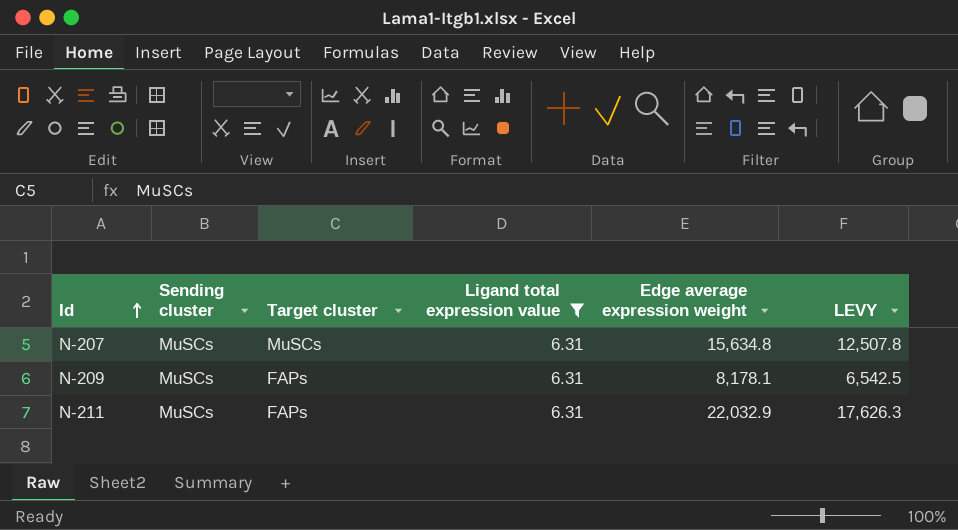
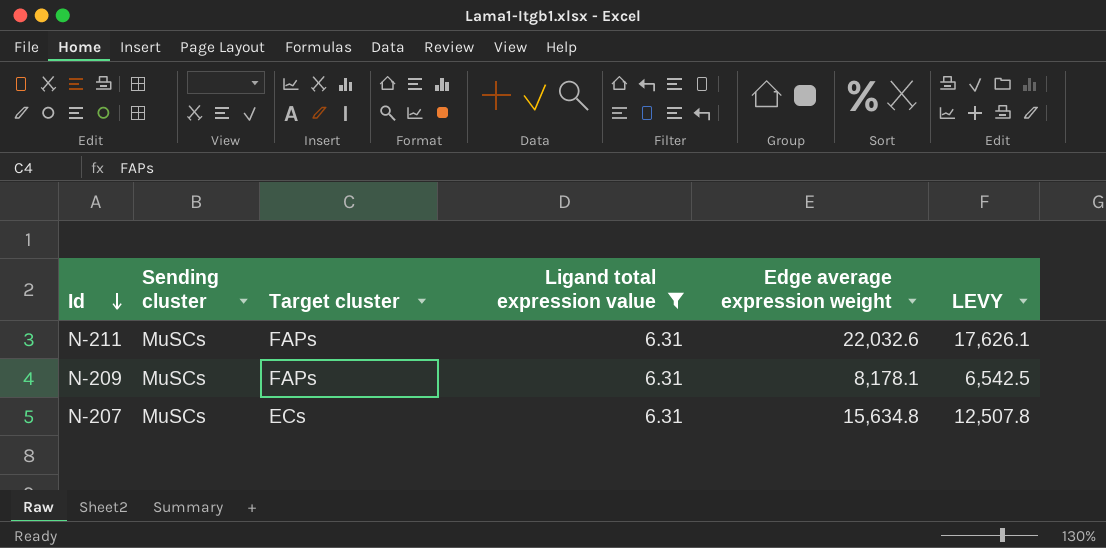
row order: Id ascending -> Id descending
N-211 | Edge average expression weight: 22,032.9 -> 22,032.6
N-211 | LEVY: 17,626.3 -> 17,626.1
N-207 | Target cluster: MuSCs -> ECs

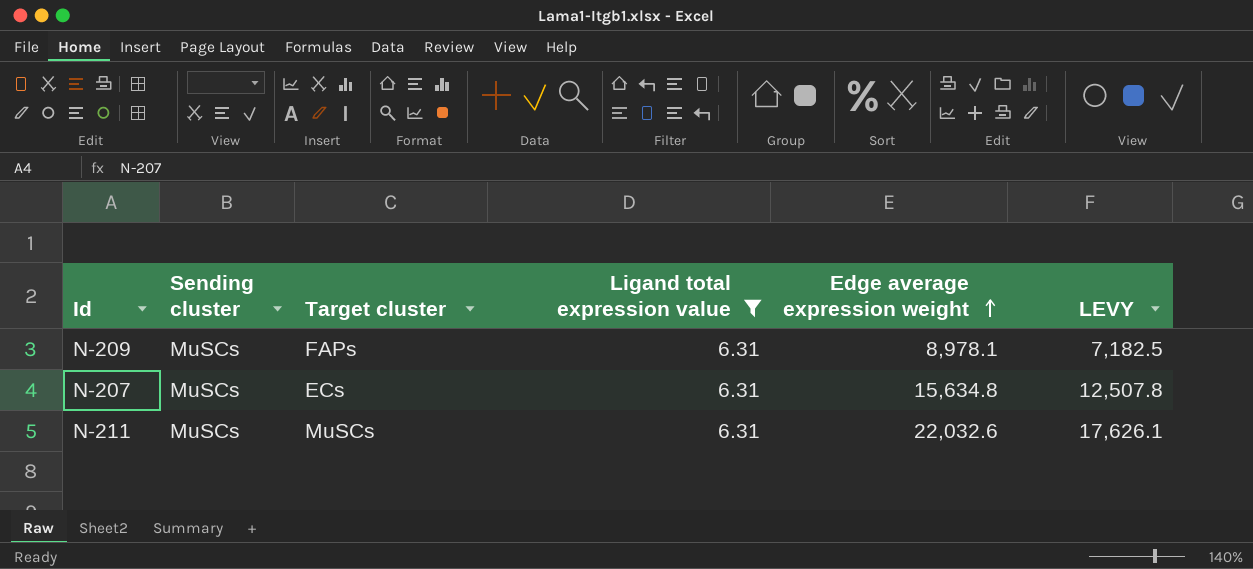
row order: Id descending -> Edge average expression weight ascending
N-209 | Edge average expression weight: 8,178.1 -> 8,978.1
N-209 | LEVY: 6,542.5 -> 7,182.5
N-211 | Target cluster: FAPs -> MuSCs

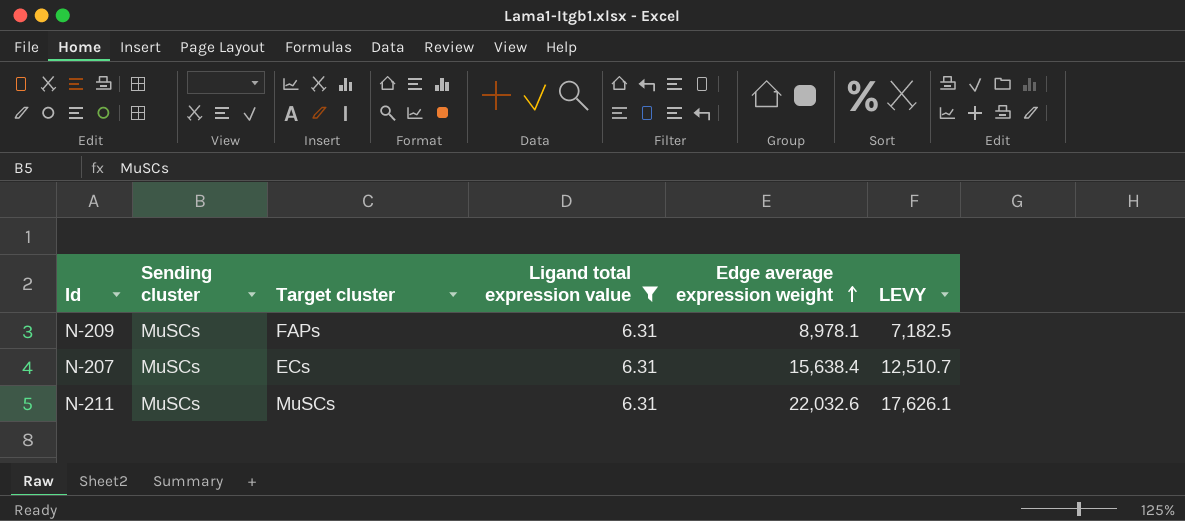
N-207 | Edge average expression weight: 15,634.8 -> 15,638.4
N-207 | LEVY: 12,507.8 -> 12,510.7

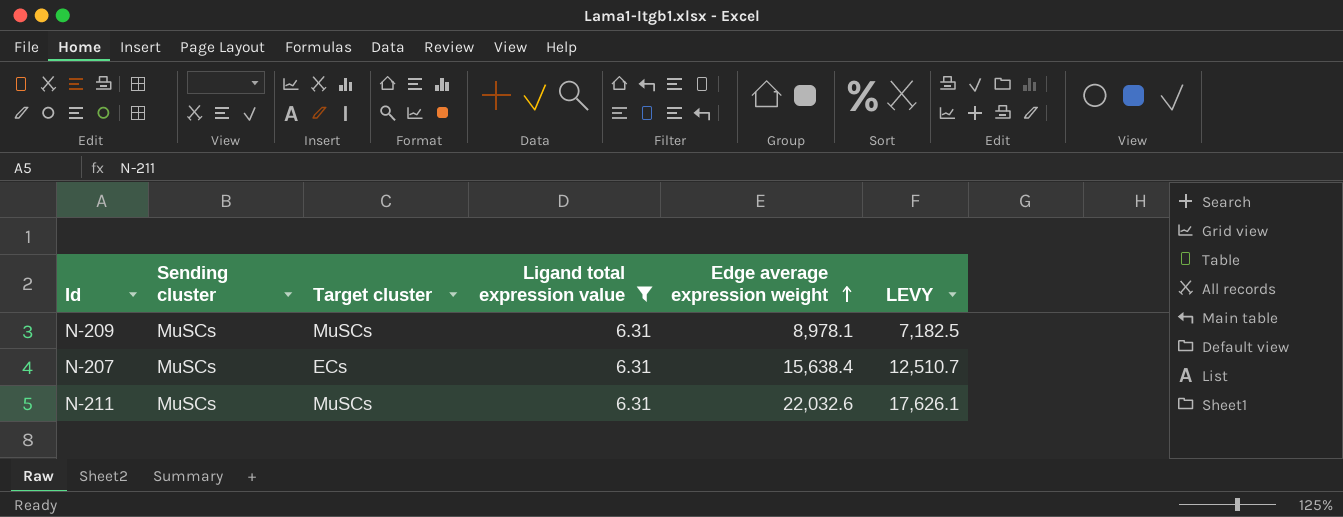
N-209 | Target cluster: FAPs -> MuSCs

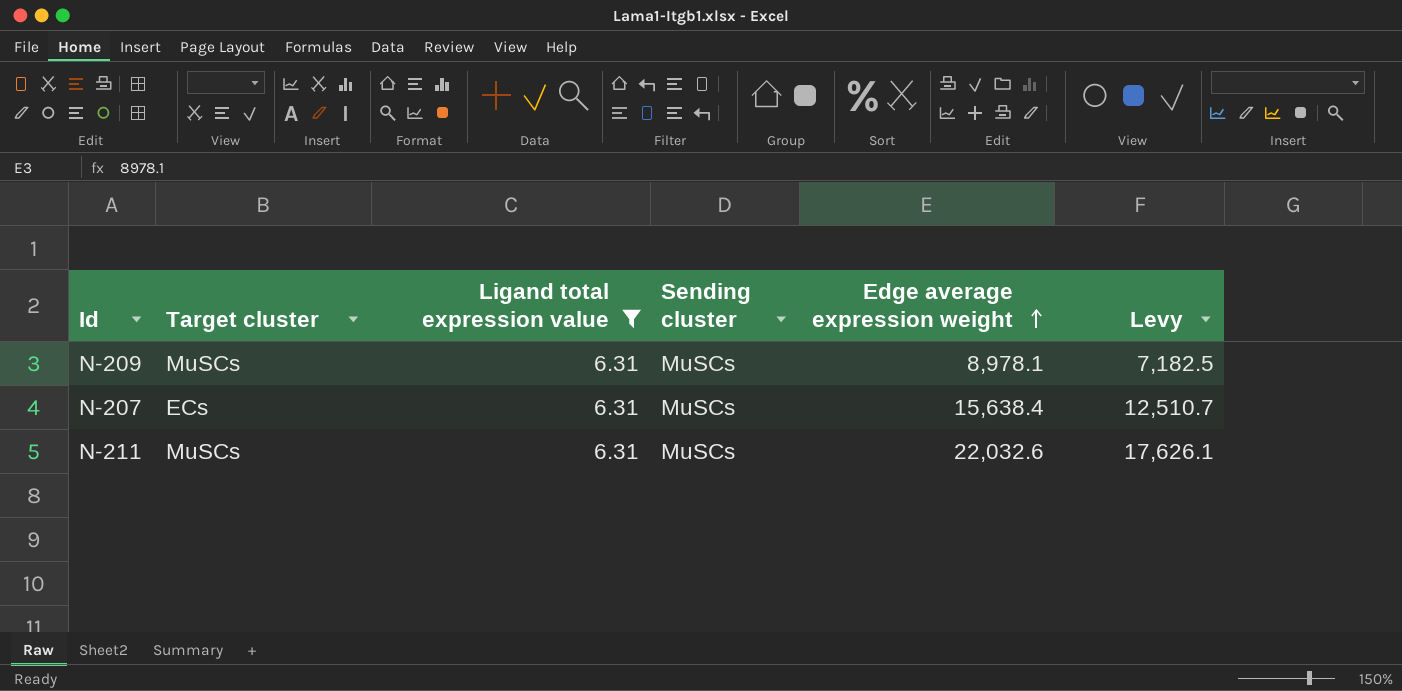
column Sending cluster | position: 2 -> 4
column name: LEVY -> Levy

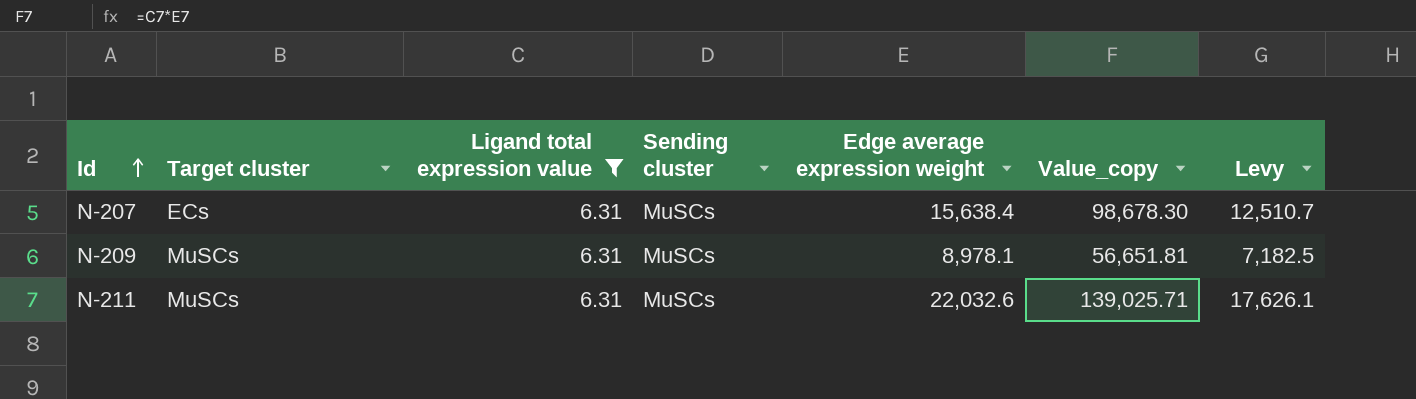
row order: Edge average expression weight ascending -> Id ascending
column Value_copy | formula: none -> [Ligand total expression value] * [Edge average expression weight]

